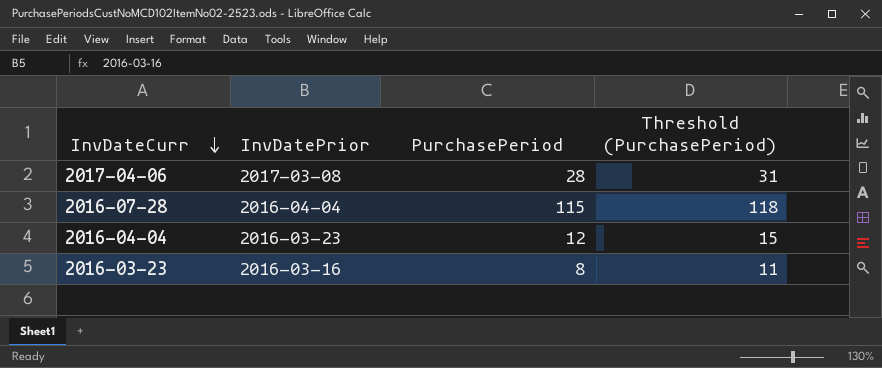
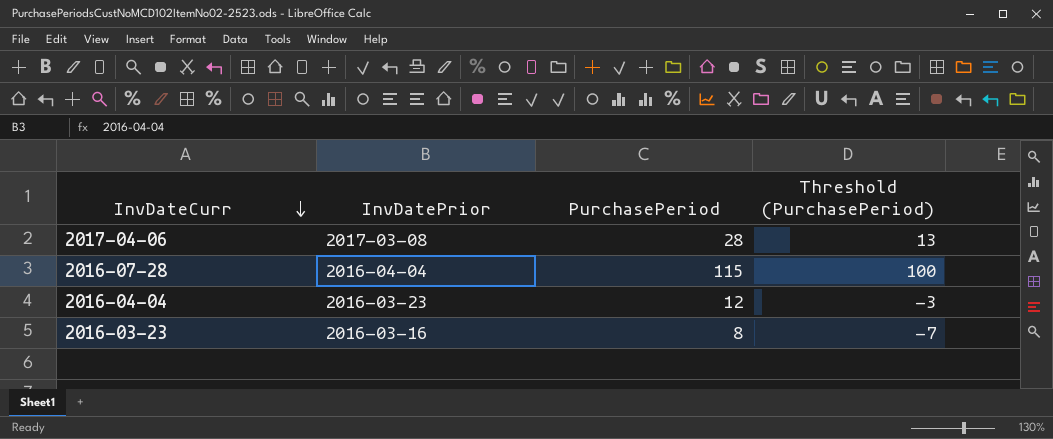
column Threshold (PurchasePeriod) | formula: [PurchasePeriod] + 3 -> [PurchasePeriod] - 15

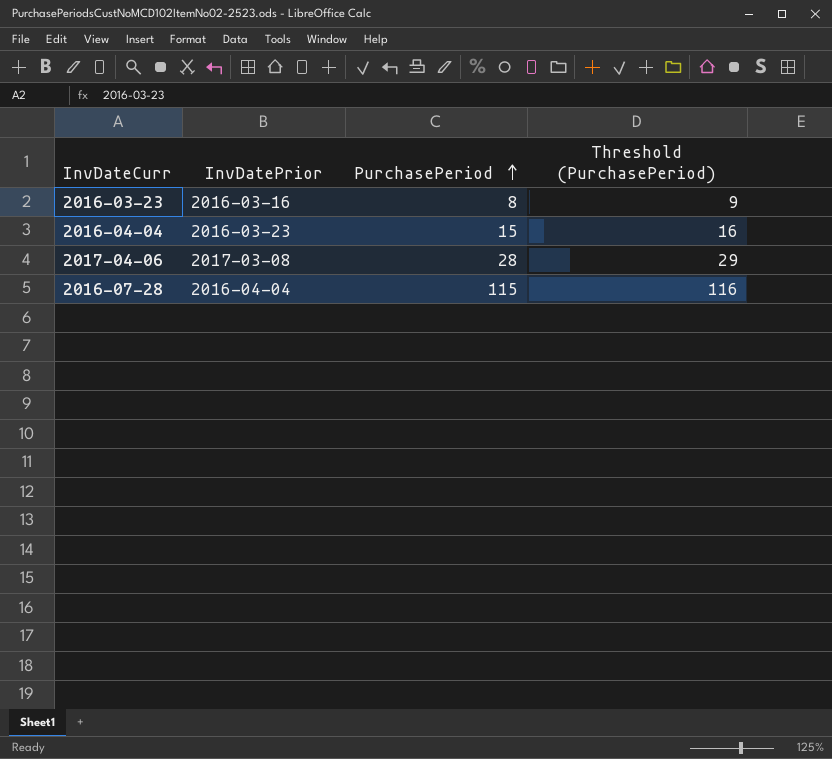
row order: InvDateCurr descending -> PurchasePeriod ascending
column Threshold (PurchasePeriod) | formula: [PurchasePeriod] - 15 -> [PurchasePeriod] + 1
2016-04-04 | PurchasePeriod: 12 -> 15

